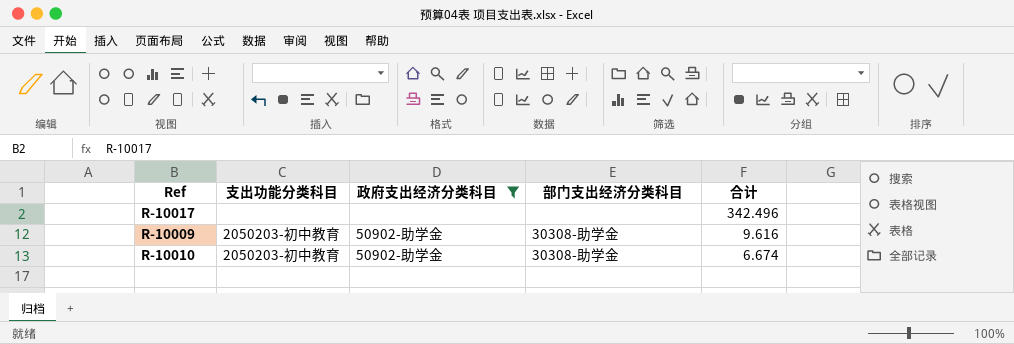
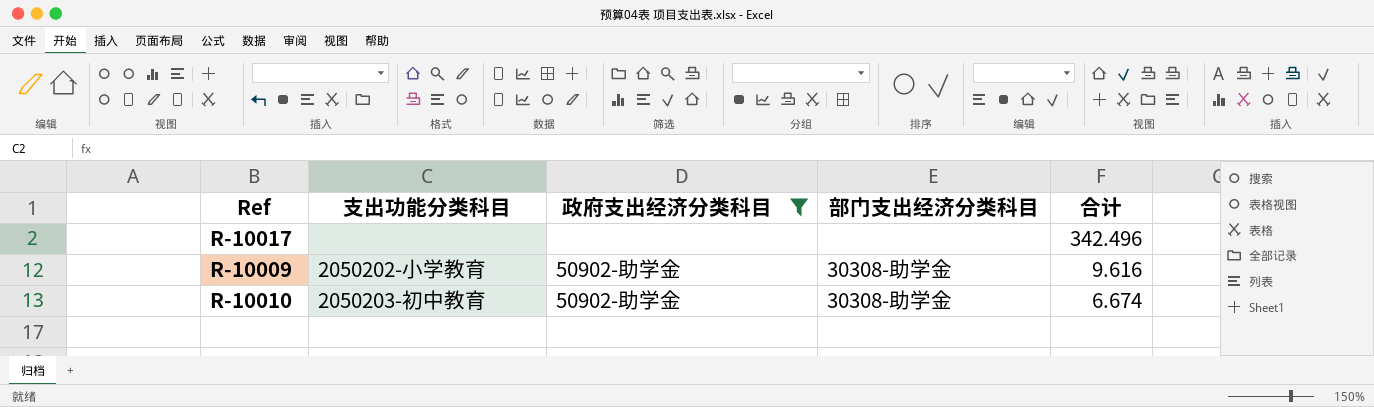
R-10009 | 支出功能分类科目: 2050203-初中教育 -> 2050202-小学教育

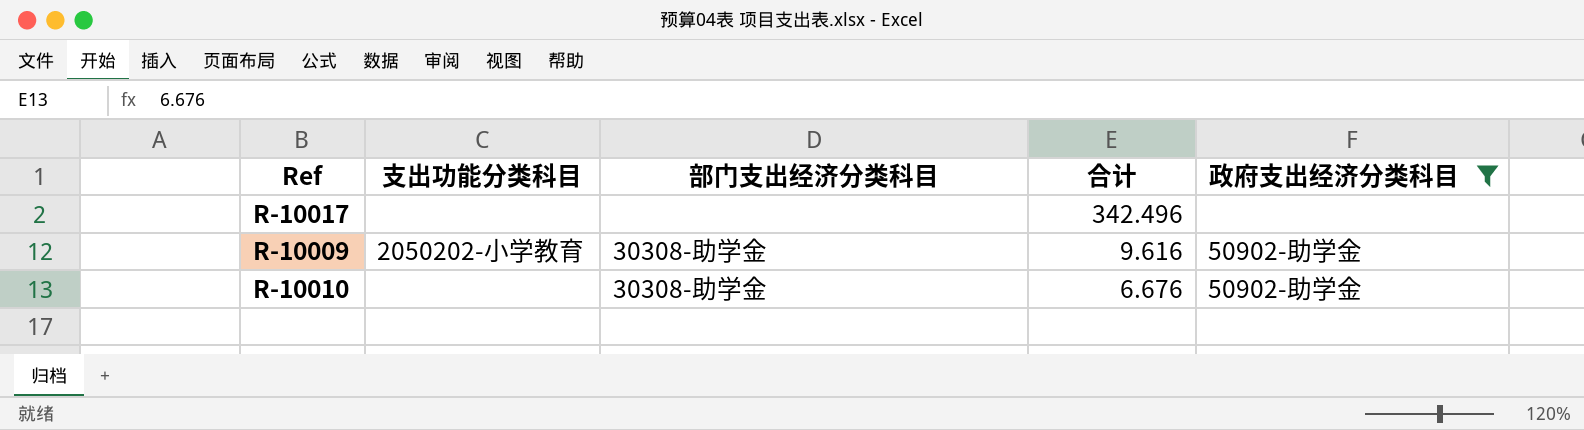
column 政府支出经济分类科目 | position: 3 -> 5
R-10010 | 支出功能分类科目: 2050203-初中教育 -> none
R-10010 | 合计: 6.674 -> 6.676

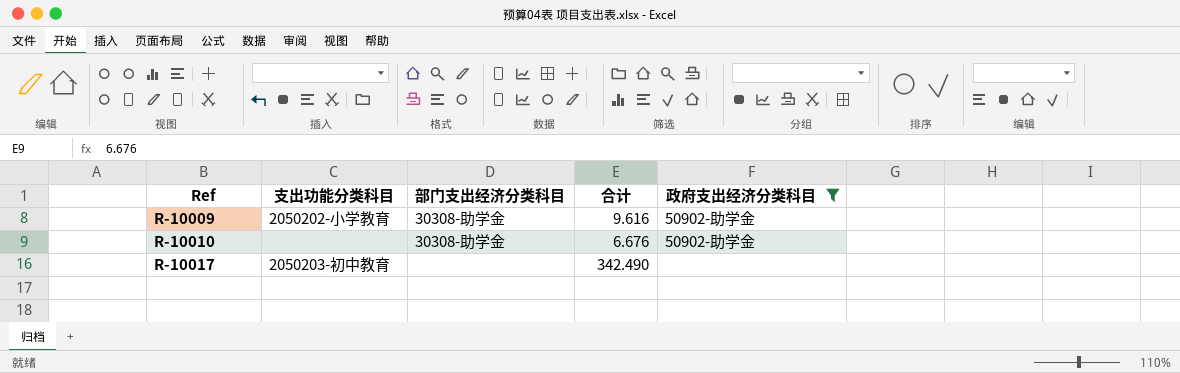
row order: 合计 descending -> Ref ascending
R-10017 | 支出功能分类科目: none -> 2050203-初中教育
R-10017 | 合计: 342.496 -> 342.490

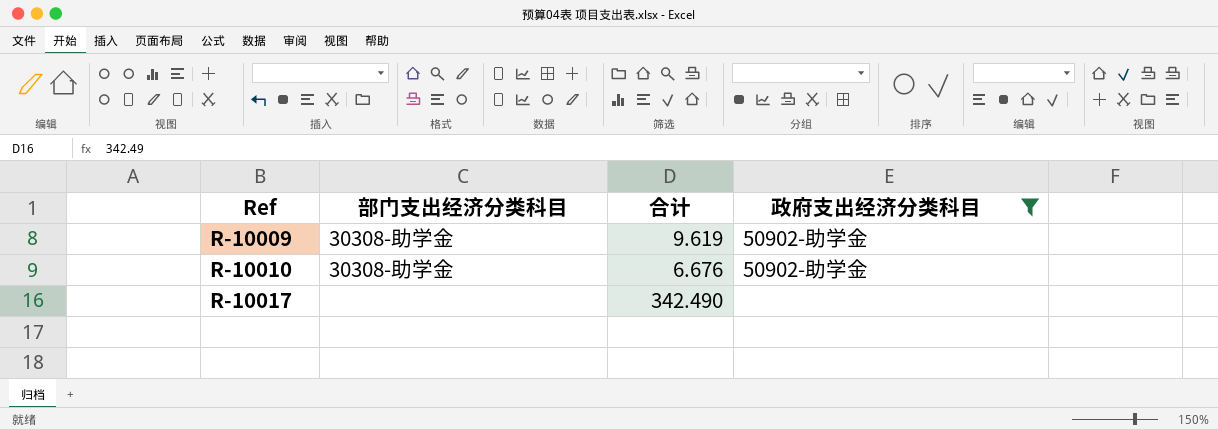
column 支出功能分类科目 | position: 2 -> none
R-10009 | 合计: 9.616 -> 9.619

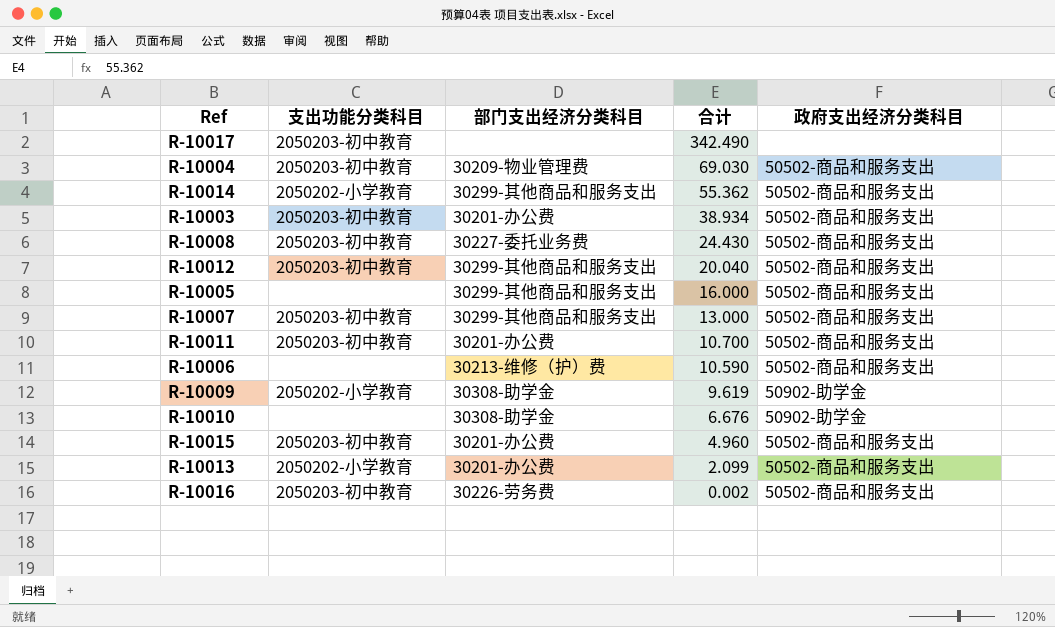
filter: 政府支出经济分类科目 != 50502-商品和服务支出 -> none
row order: Ref ascending -> 合计 descending
column 支出功能分类科目 | position: none -> 2

